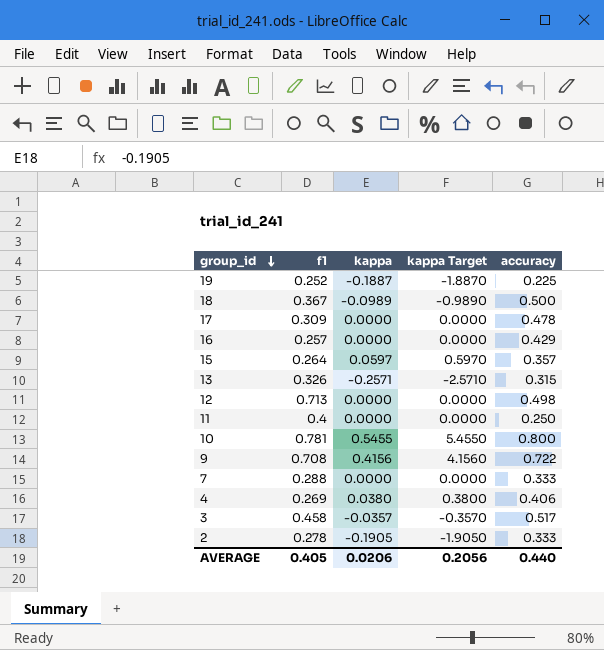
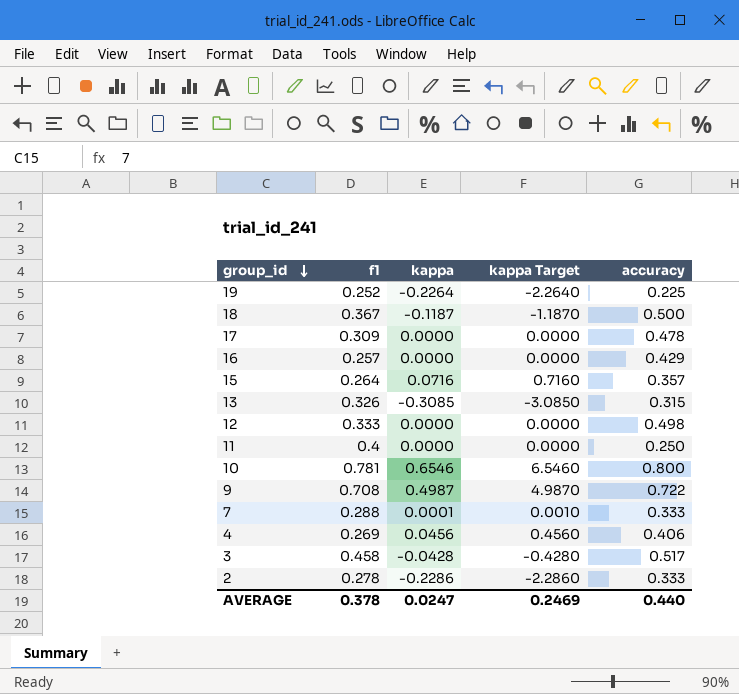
19 | kappa: -0.1887 -> -0.2264
19 | kappa Target: -1.8870 -> -2.2640
18 | kappa: -0.0989 -> -0.1187
18 | kappa Target: -0.9890 -> -1.1870
15 | kappa: 0.0597 -> 0.0716
15 | kappa Target: 0.5970 -> 0.7160
13 | kappa: -0.2571 -> -0.3085
13 | kappa Target: -2.5710 -> -3.0850
12 | f1: 0.713 -> 0.333
10 | kappa: 0.5455 -> 0.6546
10 | kappa Target: 5.4550 -> 6.5460
9 | kappa: 0.4156 -> 0.4987
9 | kappa Target: 4.1560 -> 4.9870
7 | kappa: 0.0000 -> 0.0001
7 | kappa Target: 0.0000 -> 0.0010
4 | kappa: 0.0380 -> 0.0456
4 | kappa Target: 0.3800 -> 0.4560
3 | kappa: -0.0357 -> -0.0428
3 | kappa Target: -0.3570 -> -0.4280
2 | kappa: -0.1905 -> -0.2286
2 | kappa Target: -1.9050 -> -2.2860
AVERAGE | f1: 0.405 -> 0.378
AVERAGE | kappa: 0.0206 -> 0.0247
AVERAGE | kappa Target: 0.2056 -> 0.2469

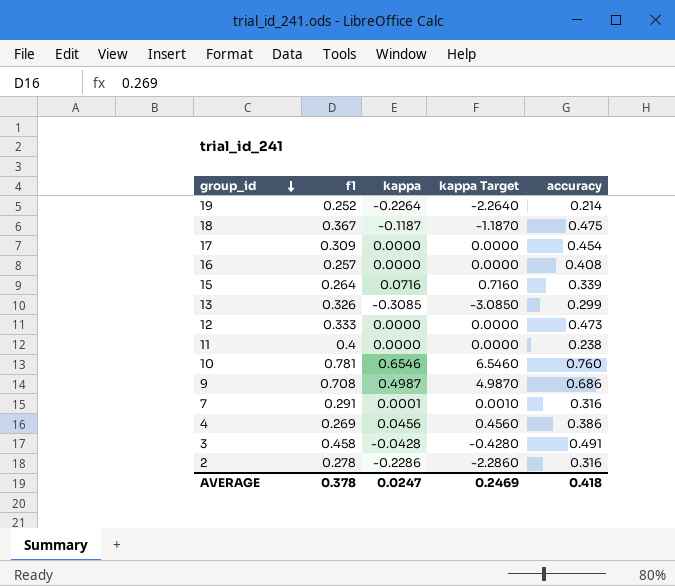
19 | accuracy: 0.225 -> 0.214
18 | accuracy: 0.500 -> 0.475
17 | accuracy: 0.478 -> 0.454
16 | accuracy: 0.429 -> 0.408
15 | accuracy: 0.357 -> 0.339
13 | accuracy: 0.315 -> 0.299
12 | accuracy: 0.498 -> 0.473
11 | accuracy: 0.250 -> 0.238
10 | accuracy: 0.800 -> 0.760
9 | accuracy: 0.722 -> 0.686
7 | f1: 0.288 -> 0.291
7 | accuracy: 0.333 -> 0.316
4 | accuracy: 0.406 -> 0.386
3 | accuracy: 0.517 -> 0.491
2 | accuracy: 0.333 -> 0.316
AVERAGE | accuracy: 0.440 -> 0.418

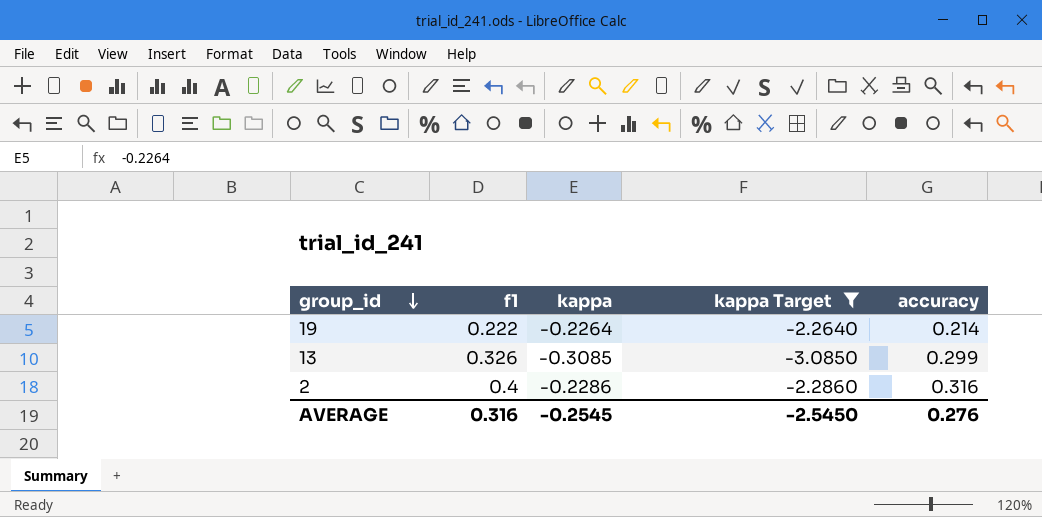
filter: none -> kappa Target <= -2.2640
19 | f1: 0.252 -> 0.222
2 | f1: 0.278 -> 0.4
AVERAGE | f1: 0.378 -> 0.316
AVERAGE | kappa: 0.0247 -> -0.2545
AVERAGE | kappa Target: 0.2469 -> -2.5450
AVERAGE | accuracy: 0.418 -> 0.276

